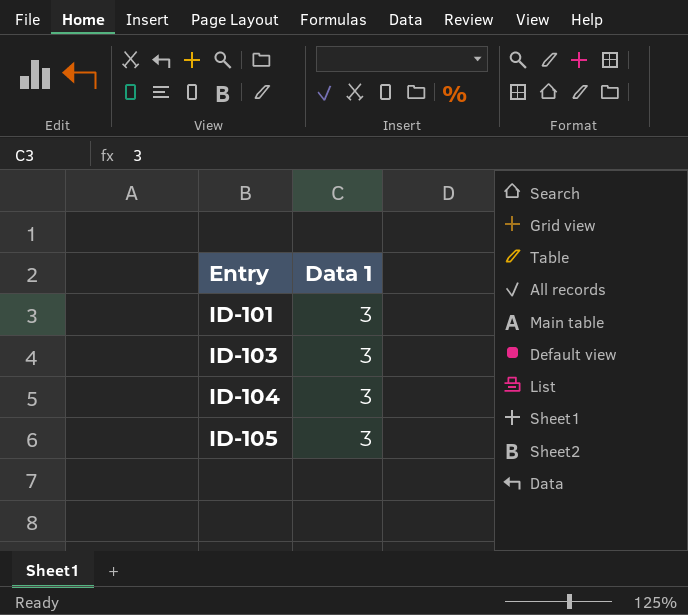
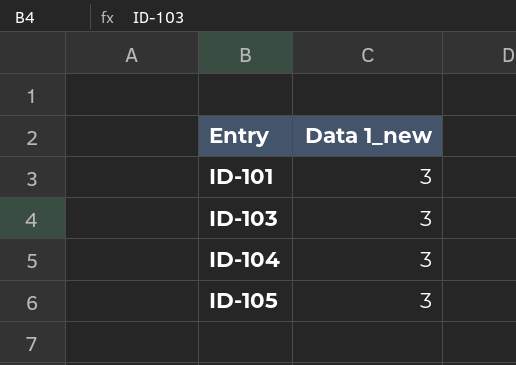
column name: Data 1 -> Data 1_new

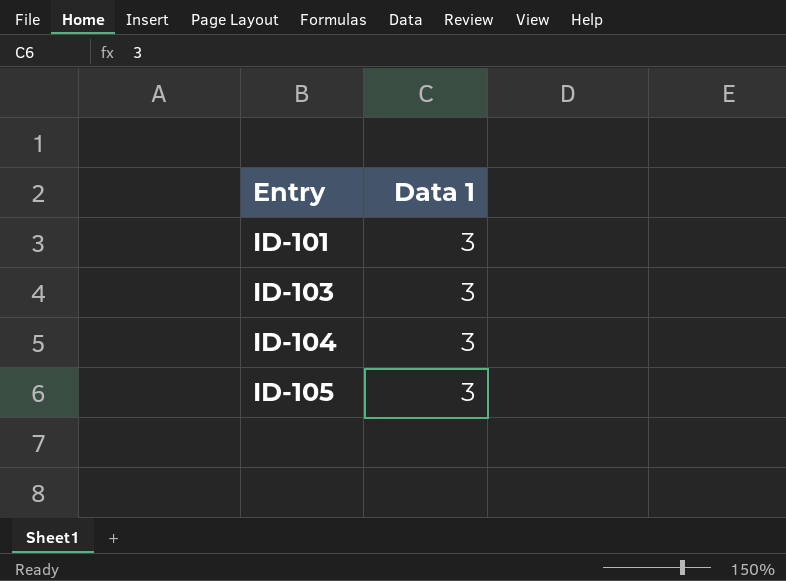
column name: Data 1_new -> Data 1

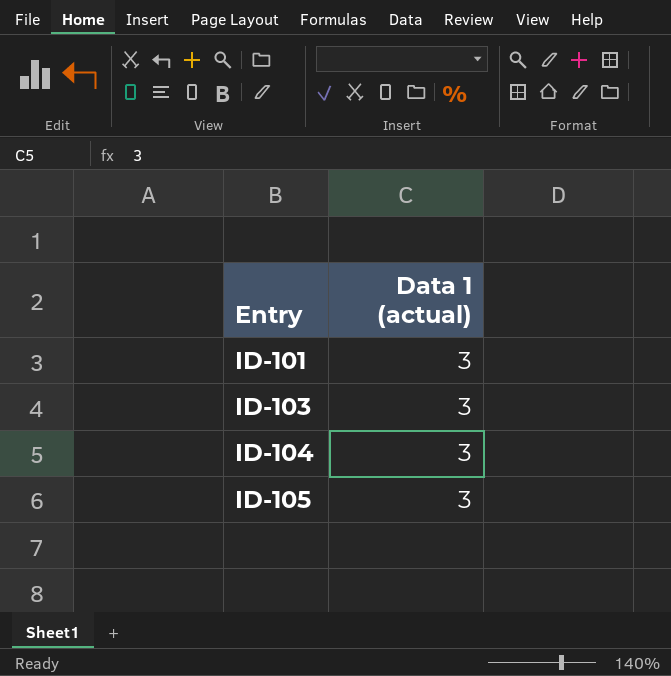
column name: Data 1 -> Data 1 (actual)

